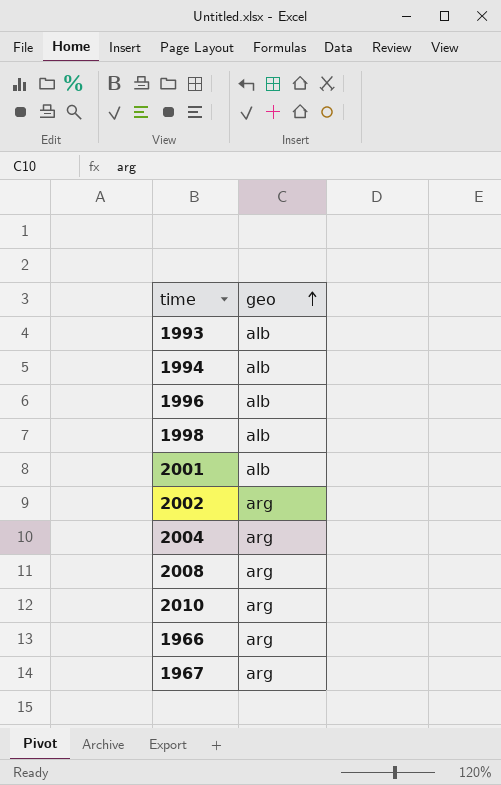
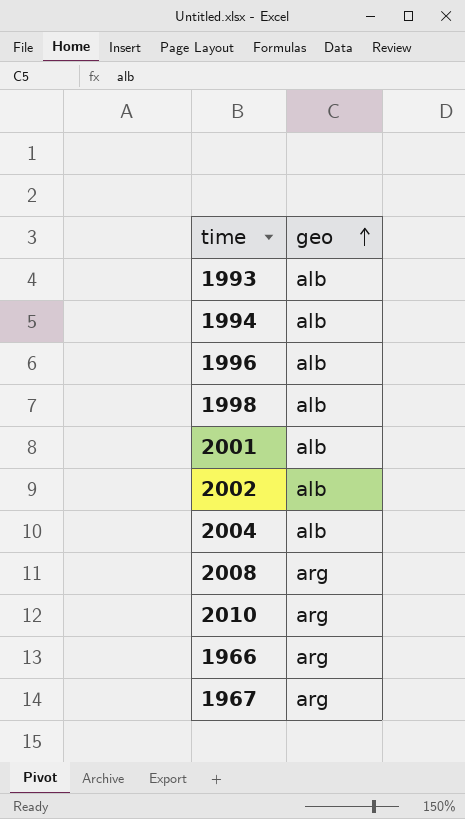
2002 | geo: arg -> alb
2004 | geo: arg -> alb

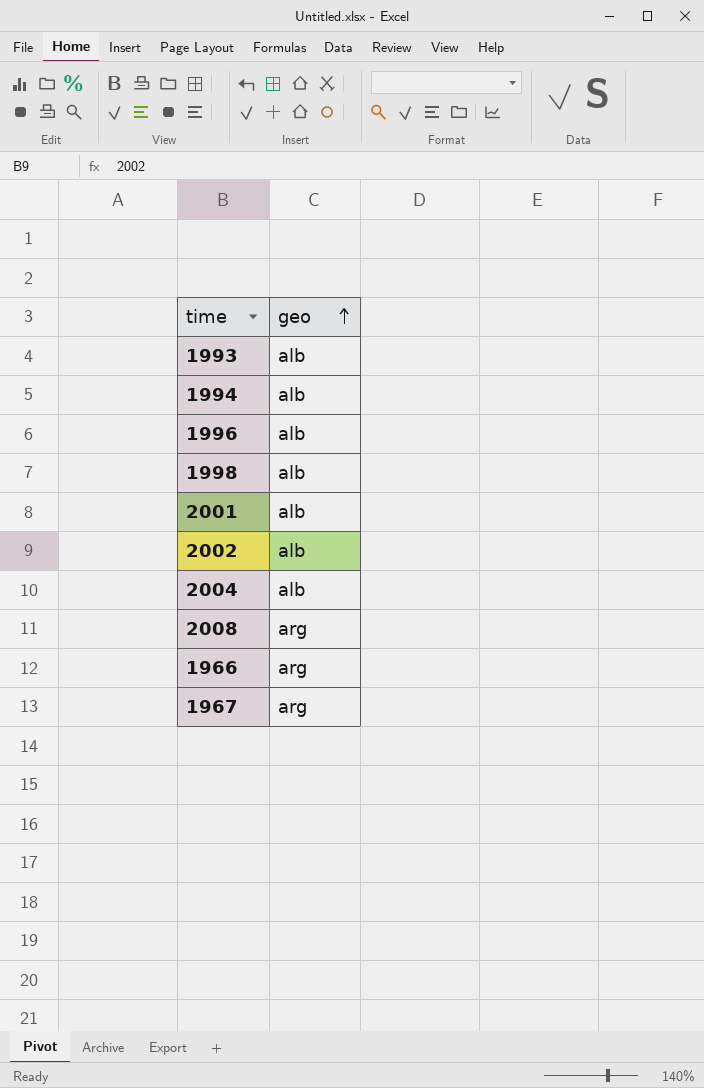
row 2010: arg -> none

